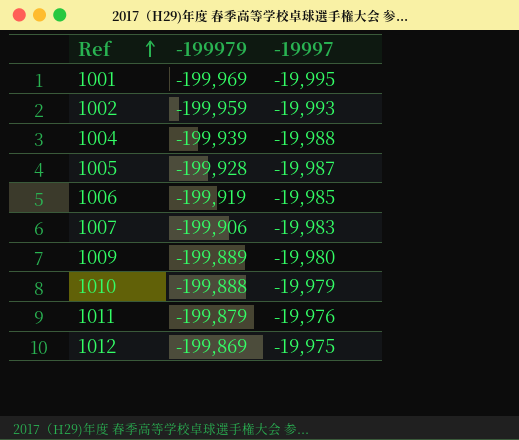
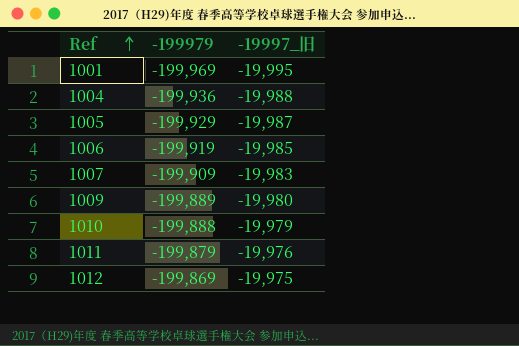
column name: -19997 -> -19997_旧
row 1002: -199,959 | -19,993 -> none
1004 | -199979: -199,939 -> -199,936
1005 | -199979: -199,928 -> -199,929
1007 | -199979: -199,906 -> -199,909

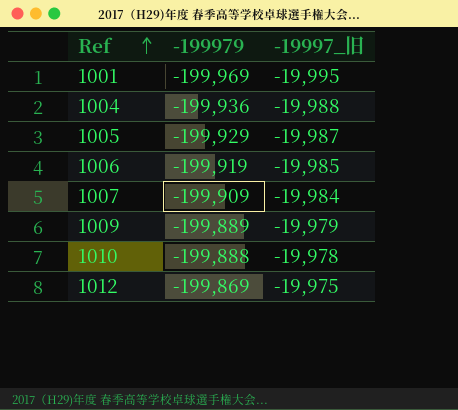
row 1011: -199,879 | -19,976 -> none
1007 | -19997_旧: -19,983 -> -19,984
1009 | -19997_旧: -19,980 -> -19,979
1010 | -19997_旧: -19,979 -> -19,978

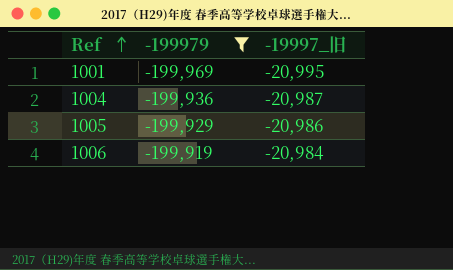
filter: none -> -199979 <= -199,919
1001 | -19997_旧: -19,995 -> -20,995
1004 | -19997_旧: -19,988 -> -20,987
1005 | -19997_旧: -19,987 -> -20,986
1006 | -19997_旧: -19,985 -> -20,984

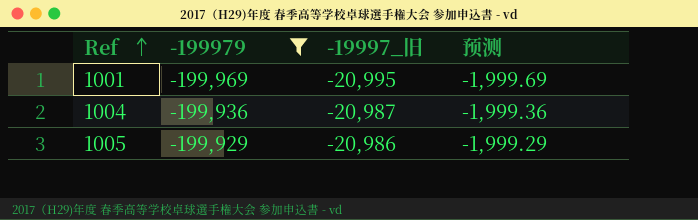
column 预测 | formula: none -> [-199979] * 0.01
row 1006: -199,919 | -20,984 -> none

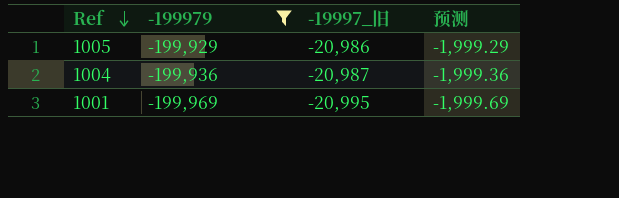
row order: Ref ascending -> Ref descending

